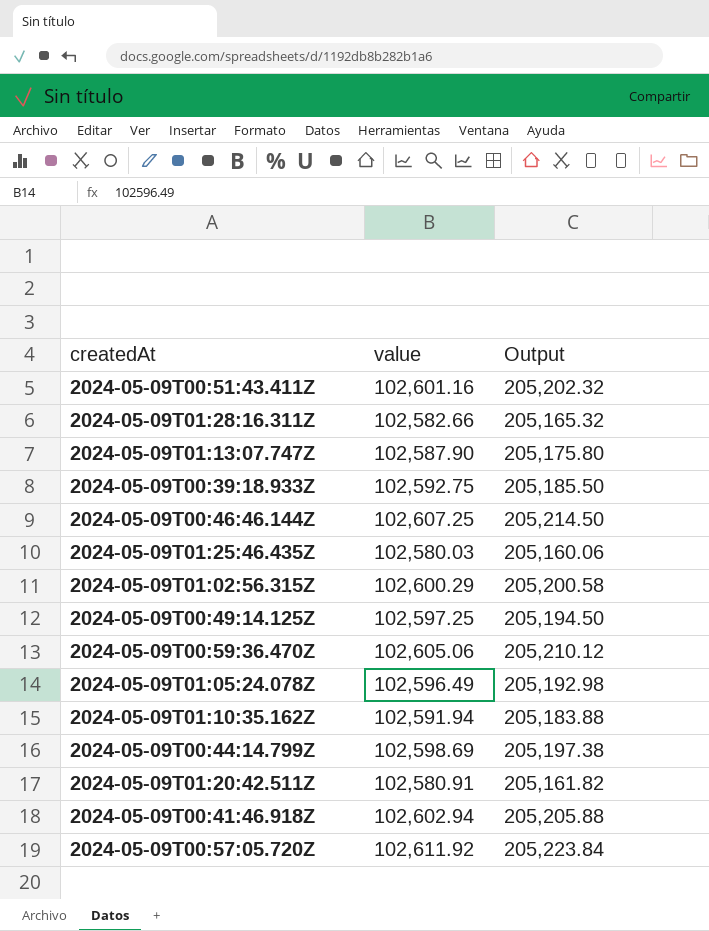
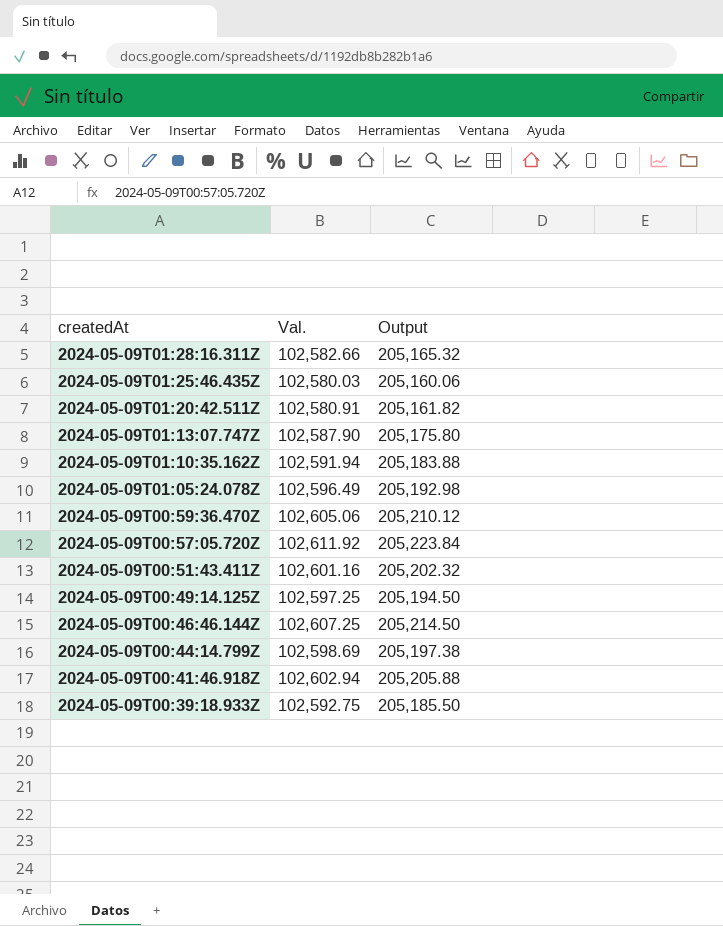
row order: none -> createdAt descending
column name: value -> Val.
row 2024-05-09T01:02:56.315Z: 102,600.29 | 205,200.58 -> none

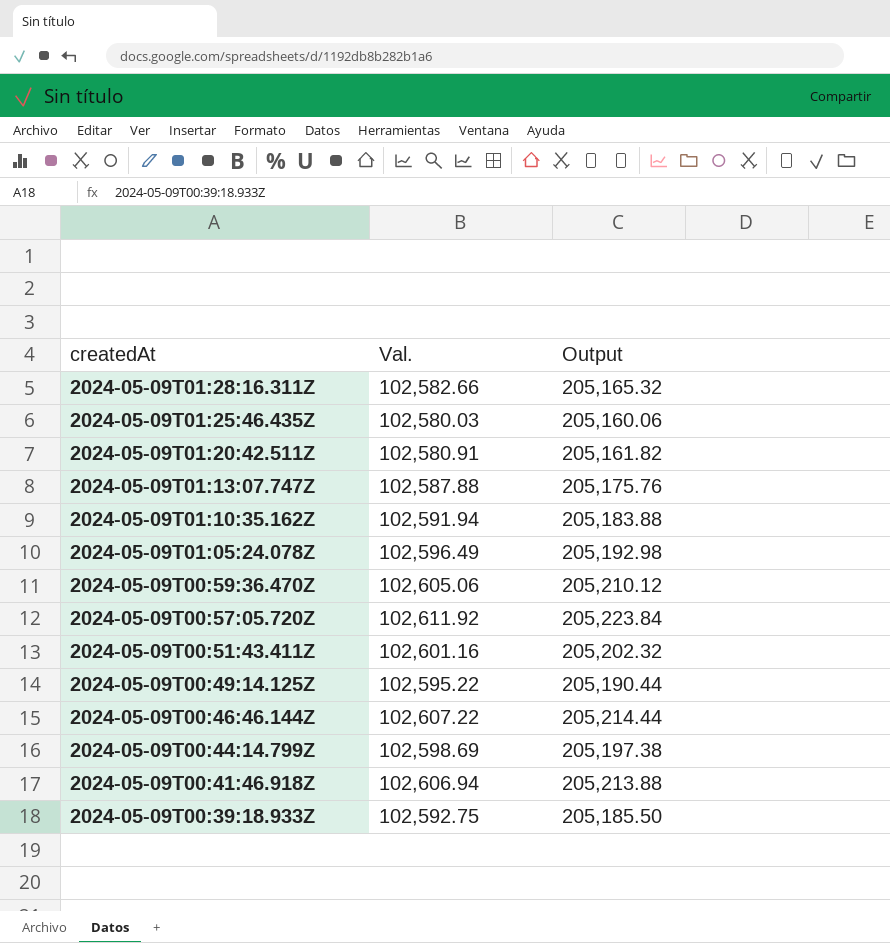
2024-05-09T01:13:07.747Z | Val.: 102,587.90 -> 102,587.88
2024-05-09T01:13:07.747Z | Output: 205,175.80 -> 205,175.76
2024-05-09T00:49:14.125Z | Val.: 102,597.25 -> 102,595.22
2024-05-09T00:49:14.125Z | Output: 205,194.50 -> 205,190.44
2024-05-09T00:46:46.144Z | Val.: 102,607.25 -> 102,607.22
2024-05-09T00:46:46.144Z | Output: 205,214.50 -> 205,214.44
2024-05-09T00:41:46.918Z | Val.: 102,602.94 -> 102,606.94
2024-05-09T00:41:46.918Z | Output: 205,205.88 -> 205,213.88

